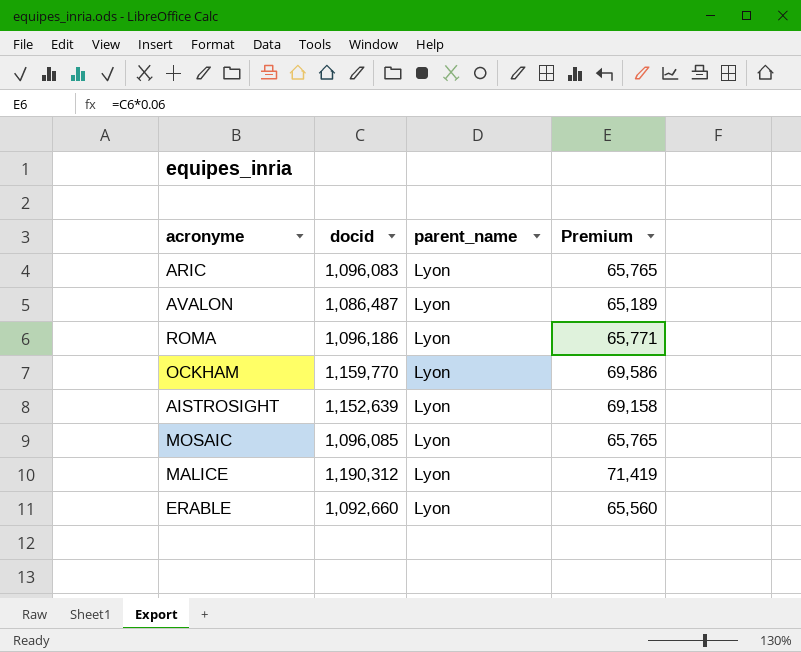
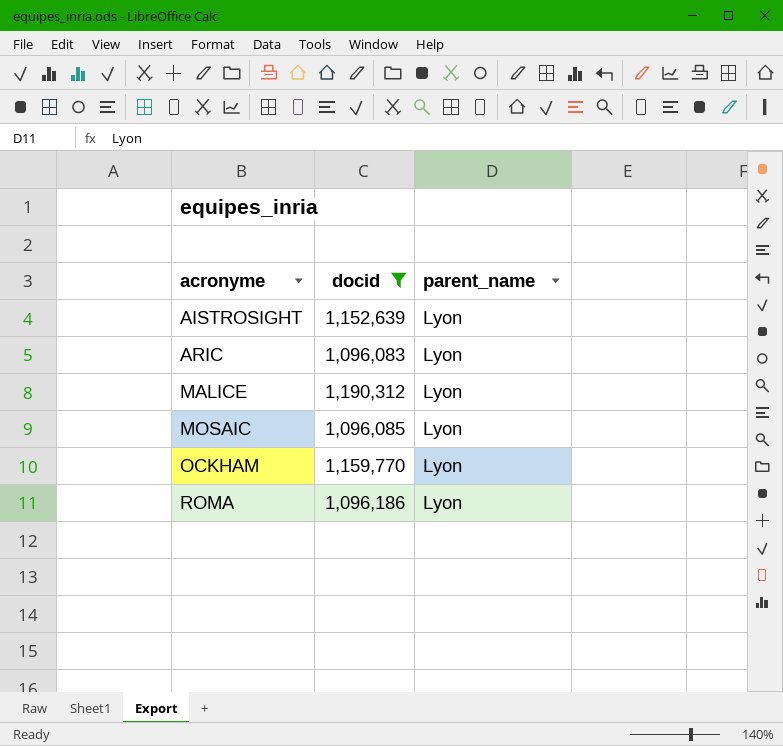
filter: none -> docid >= 1,096,083
row order: none -> acronyme ascending
column Premium | formula: [docid] * 0.06 -> none

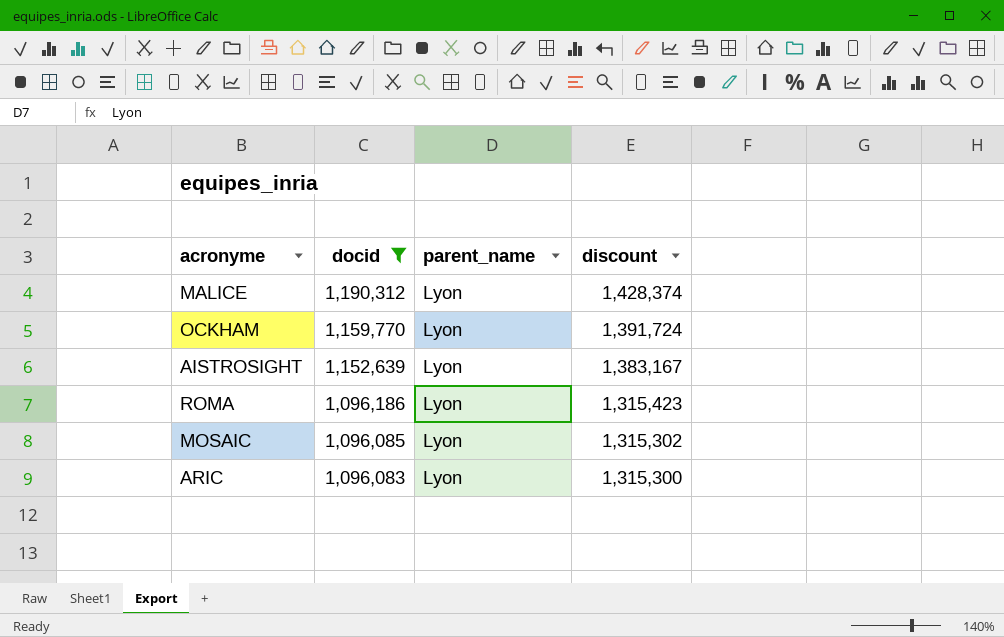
row order: acronyme ascending -> docid descending
column discount | formula: none -> [docid] * 1.2

